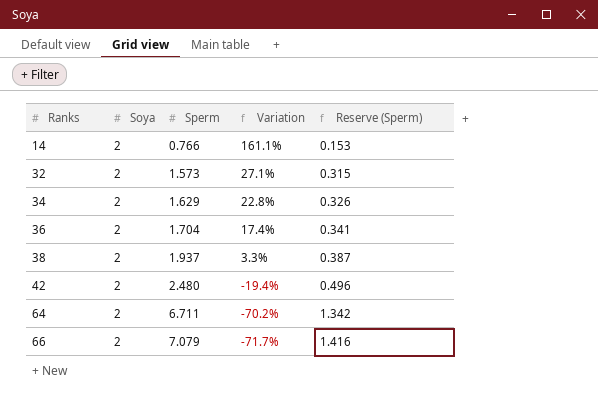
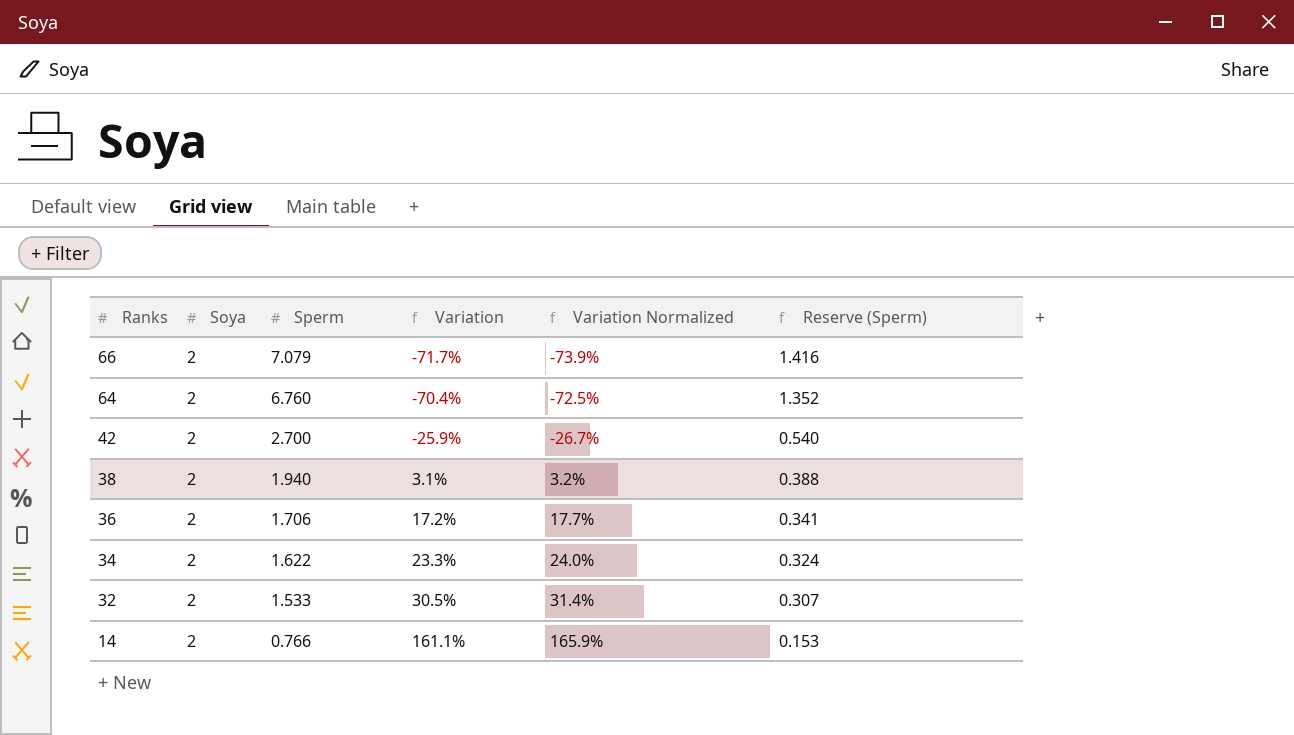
row order: Ranks ascending -> Ranks descending
column Variation Normalized | formula: none -> [Variation] * 1.03
64 | Sperm: 6.711 -> 6.760
64 | Variation: -70.2% -> -70.4%
64 | Reserve (Sperm): 1.342 -> 1.352
42 | Sperm: 2.480 -> 2.700
42 | Variation: -19.4% -> -25.9%
42 | Reserve (Sperm): 0.496 -> 0.540
38 | Sperm: 1.937 -> 1.940
38 | Variation: 3.3% -> 3.1%
38 | Reserve (Sperm): 0.387 -> 0.388
36 | Sperm: 1.704 -> 1.706
36 | Variation: 17.4% -> 17.2%
34 | Sperm: 1.629 -> 1.622
34 | Variation: 22.8% -> 23.3%
34 | Reserve (Sperm): 0.326 -> 0.324
32 | Sperm: 1.573 -> 1.533
32 | Variation: 27.1% -> 30.5%
32 | Reserve (Sperm): 0.315 -> 0.307

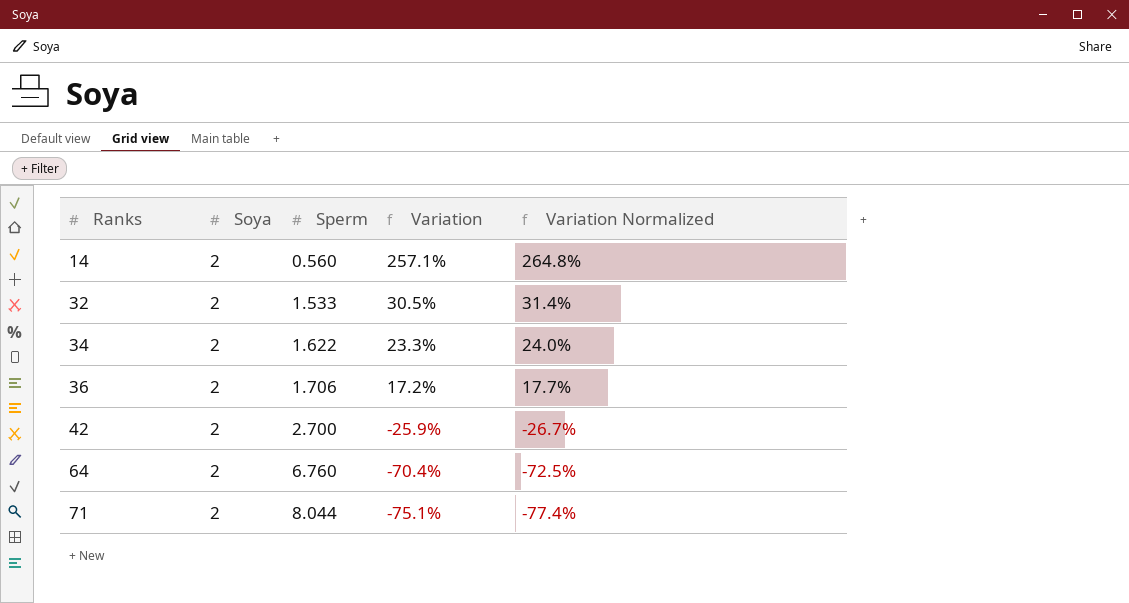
row order: Ranks descending -> Ranks ascending
column Reserve (Sperm) | formula: [Sperm] * 0.2 -> none
row 66: 2 | 7.079 | -71.7% | -73.9% | 1.416 -> none
row 38: 2 | 1.940 | 3.1% | 3.2% | 0.388 -> none
14 | Sperm: 0.766 -> 0.560
14 | Variation: 161.1% -> 257.1%
14 | Variation Normalized: 165.9% -> 264.8%
row 71: none -> 2 | 8.044 | -75.1% | -77.4%

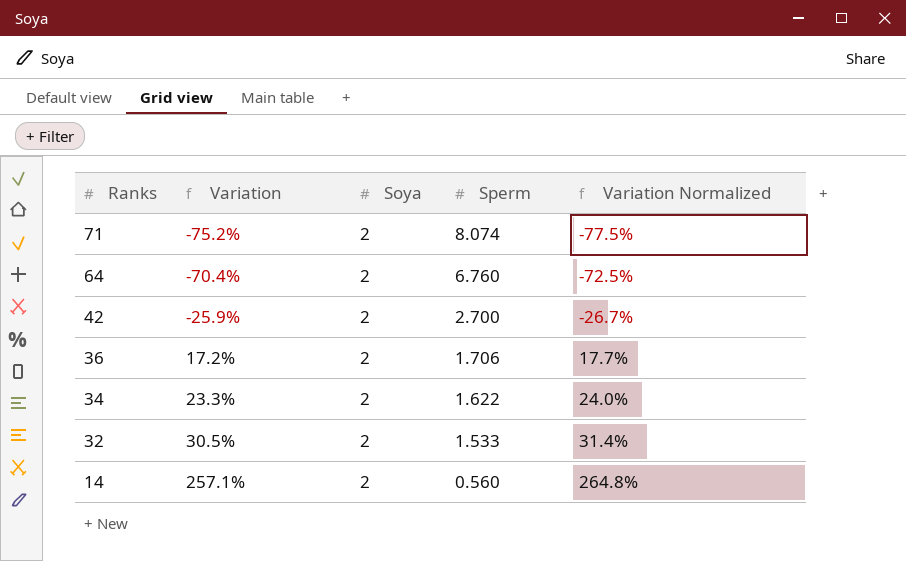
row order: Ranks ascending -> Ranks descending
column Variation | position: 4 -> 2
71 | Variation: -75.1% -> -75.2%
71 | Sperm: 8.044 -> 8.074
71 | Variation Normalized: -77.4% -> -77.5%

